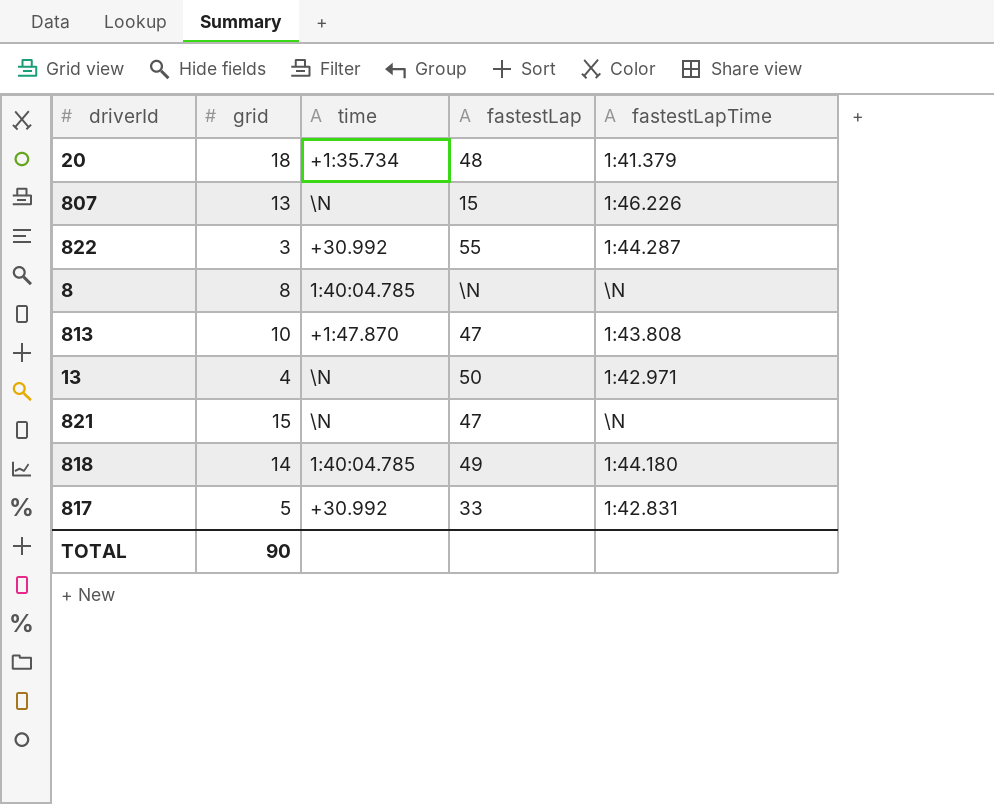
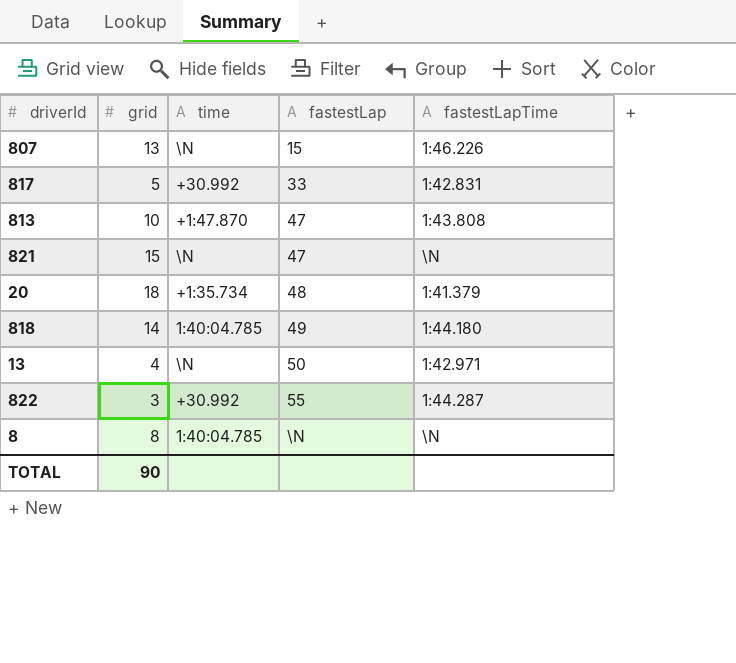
row order: none -> fastestLap ascending

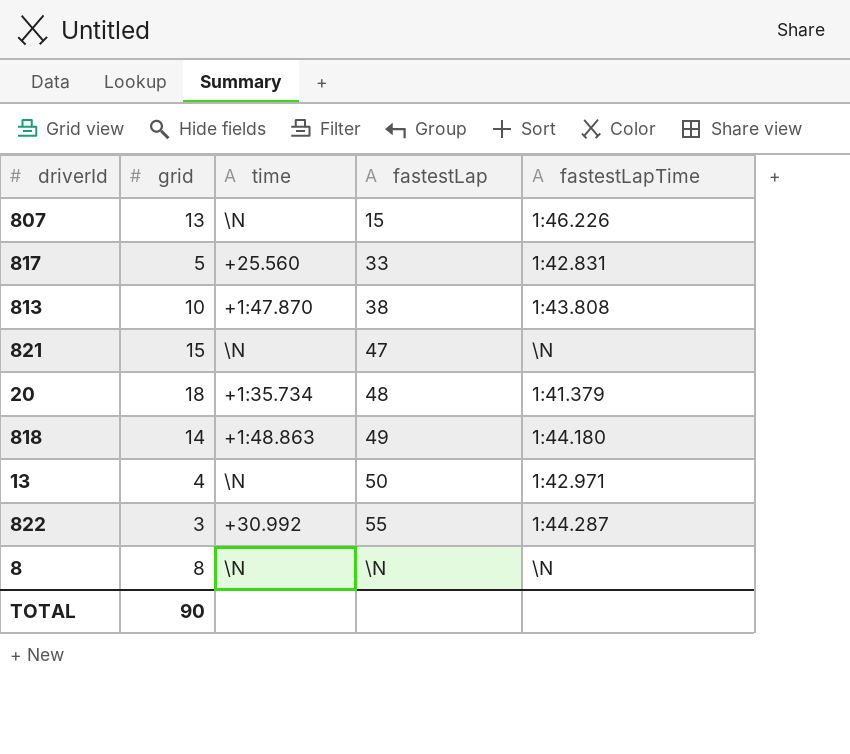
817 | time: +30.992 -> +25.560
813 | fastestLap: 47 -> 38
818 | time: 1:40:04.785 -> +1:48.863
8 | time: 1:40:04.785 -> \N

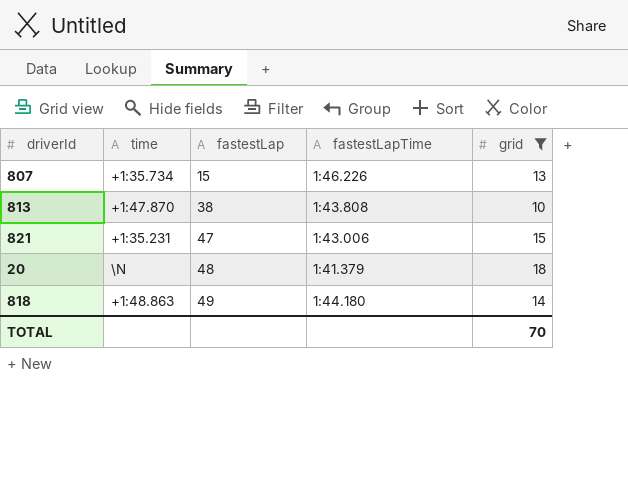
filter: none -> grid >= 10
column grid | position: 2 -> 5
807 | time: \N -> +1:35.734
821 | time: \N -> +1:35.231
821 | fastestLapTime: \N -> 1:43.006
20 | time: +1:35.734 -> \N
TOTAL | grid: 90 -> 70

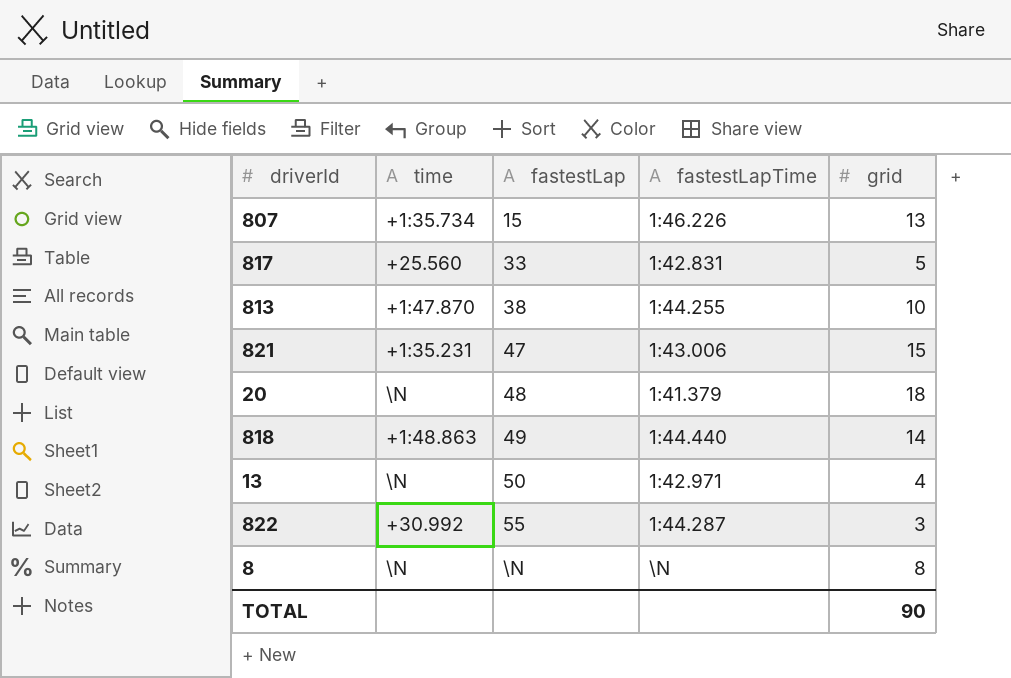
filter: grid >= 10 -> none
813 | fastestLapTime: 1:43.808 -> 1:44.255
818 | fastestLapTime: 1:44.180 -> 1:44.440
TOTAL | grid: 70 -> 90

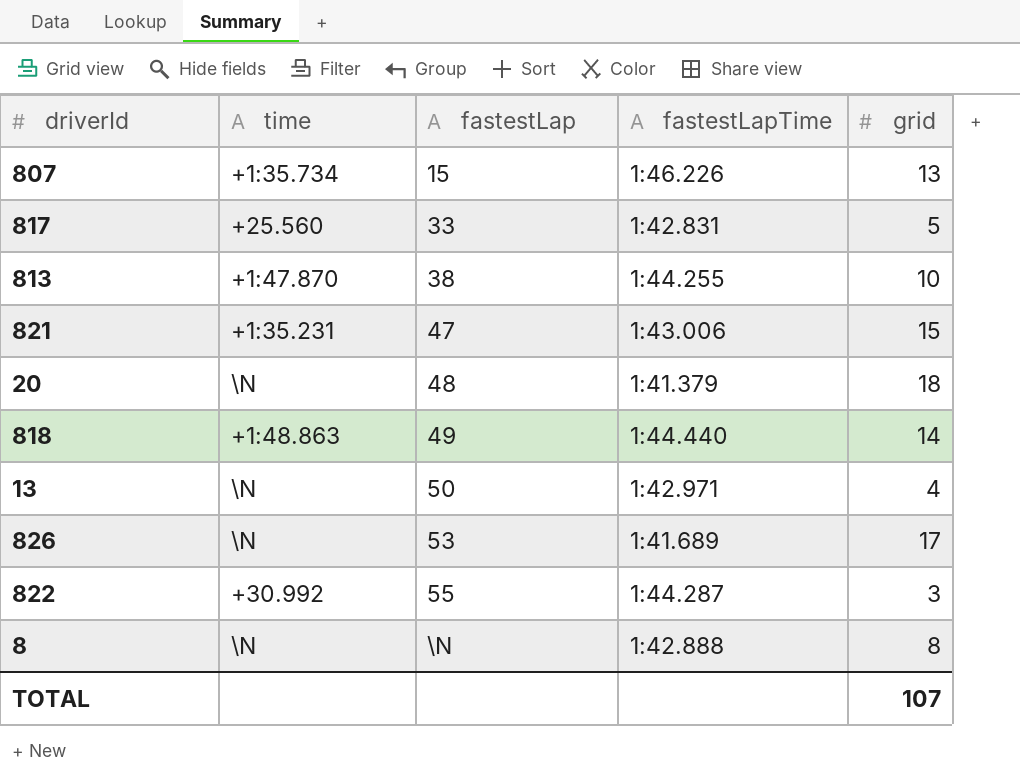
row 826: none -> \N | 53 | 1:41.689 | 17
8 | fastestLapTime: \N -> 1:42.888
TOTAL | grid: 90 -> 107

